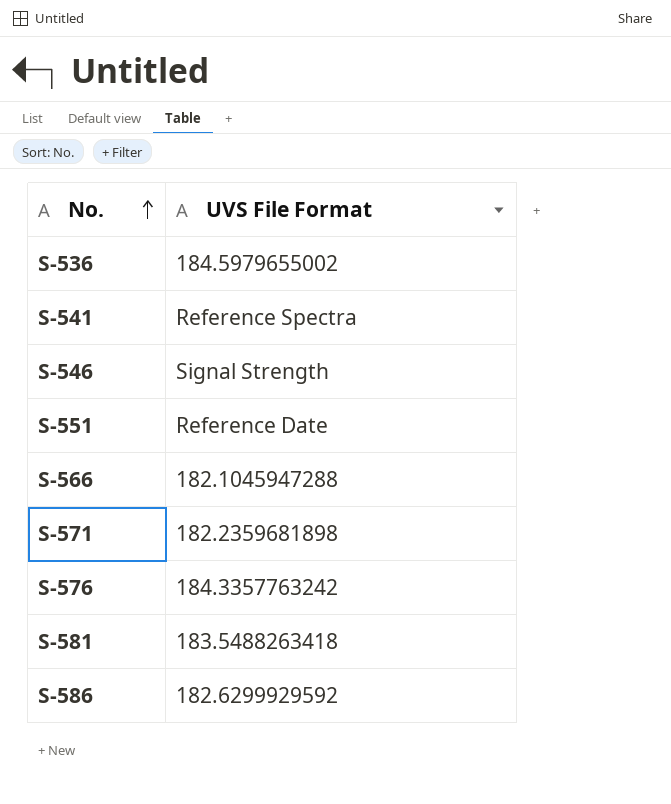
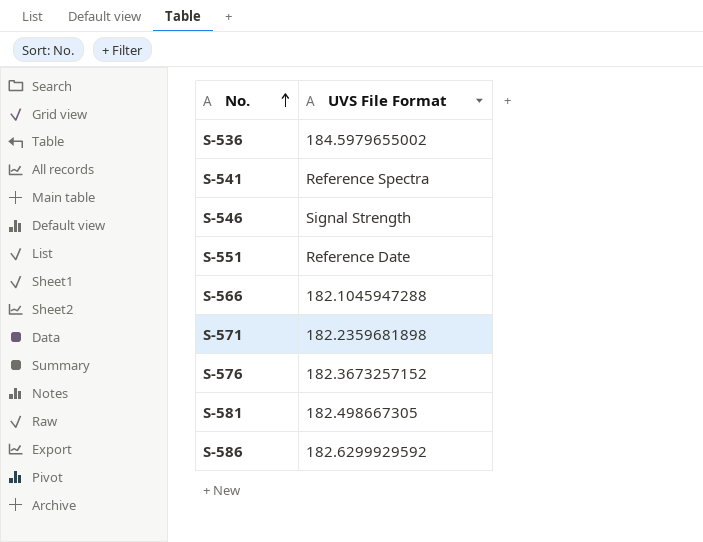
S-576 | UVS File Format: 184.3357763242 -> 182.3673257152
S-581 | UVS File Format: 183.5488263418 -> 182.498667305

